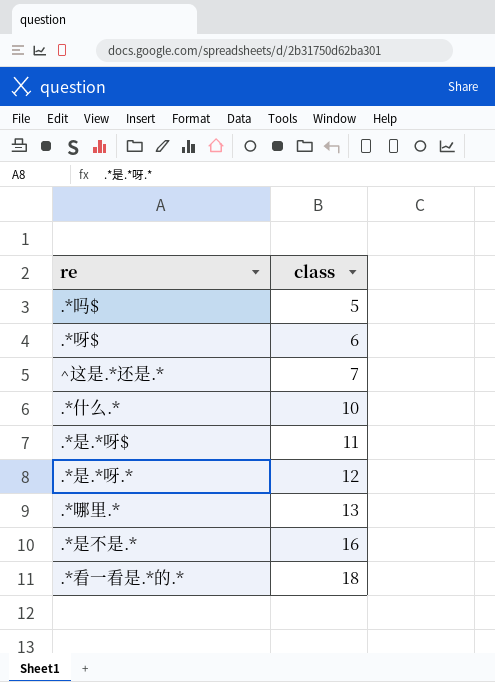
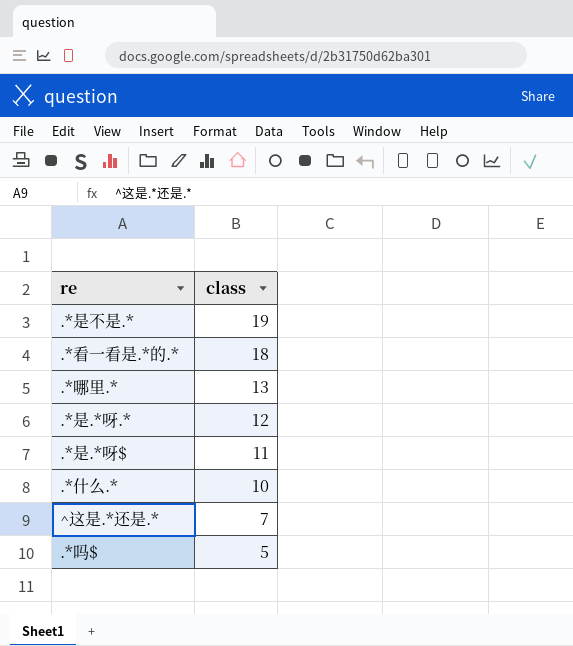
row order: class ascending -> class descending
row .*呀$: 6 -> none
.*是不是.* | class: 16 -> 19

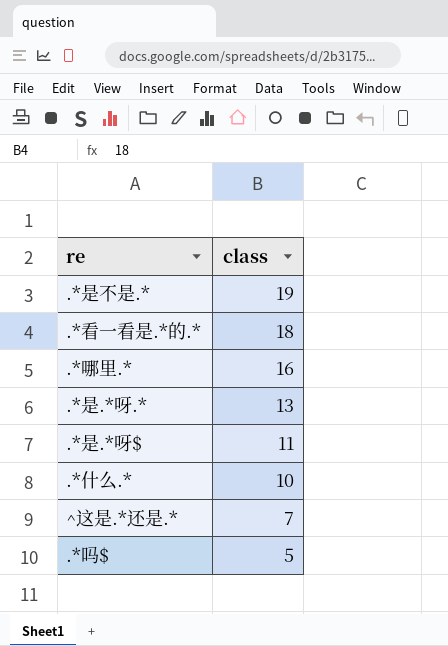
.*哪里.* | class: 13 -> 16
.*是.*呀.* | class: 12 -> 13

